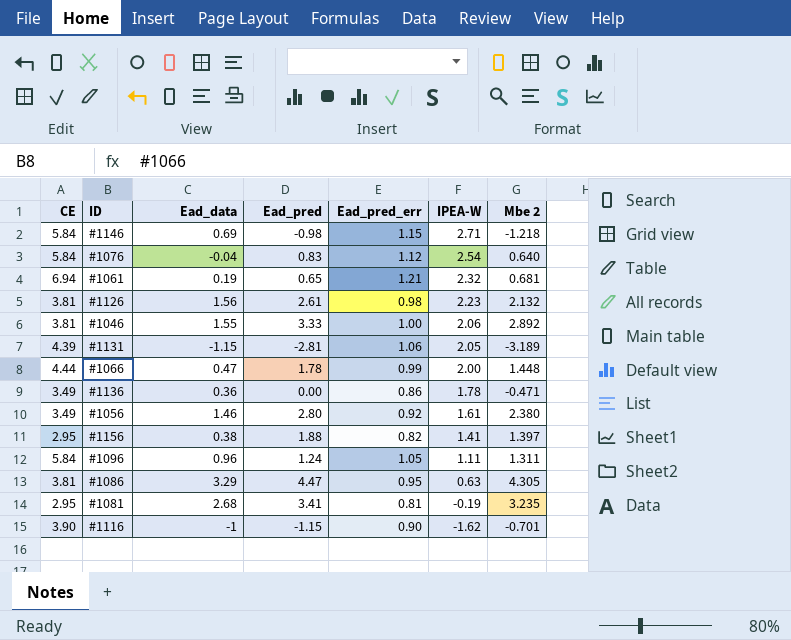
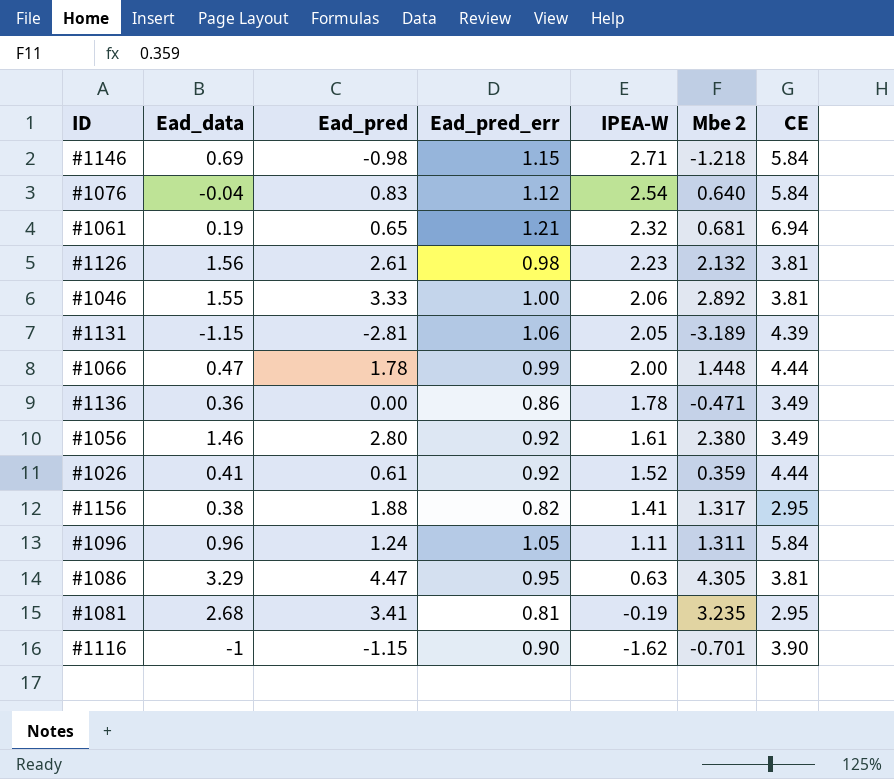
column CE | position: 1 -> 7
row #1026: none -> 0.41 | 0.61 | 0.92 | 1.52 | 0.359 | 4.44
#1156 | Mbe 2: 1.397 -> 1.317

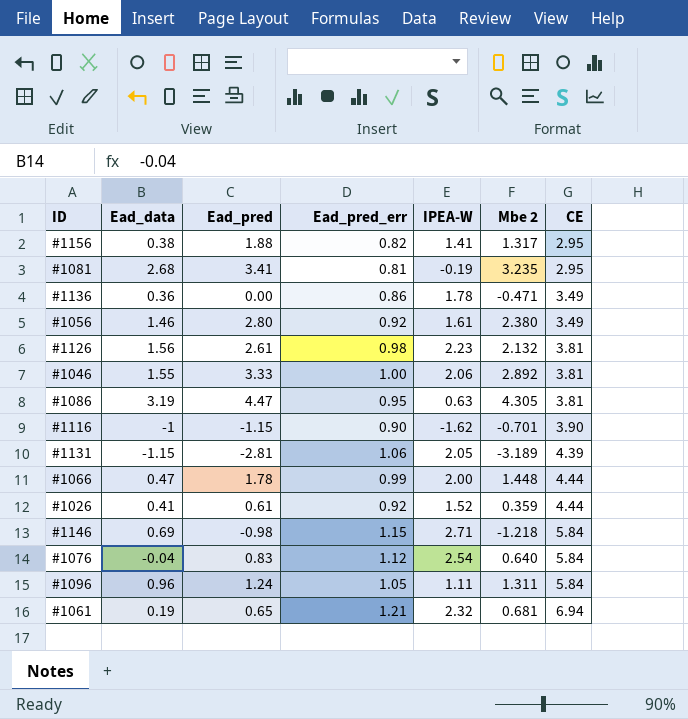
row order: IPEA-W descending -> CE ascending
#1086 | Ead_data: 3.29 -> 3.19

